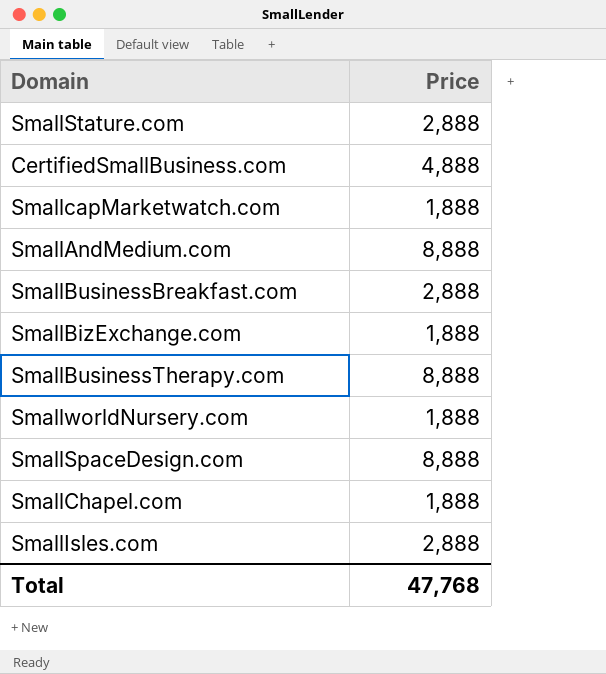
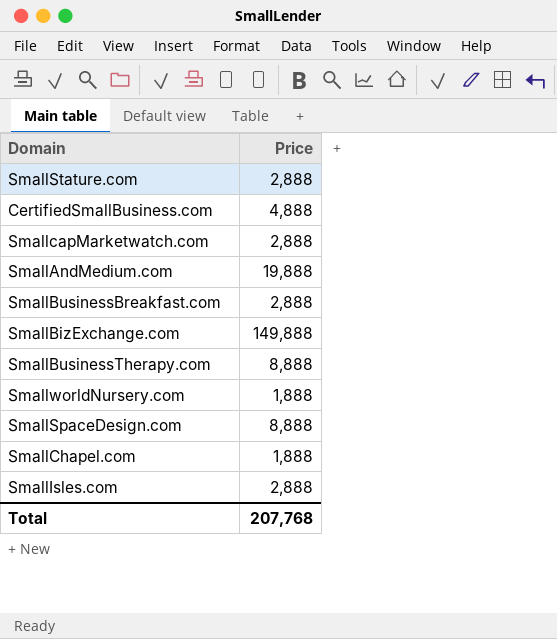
SmallcapMarketwatch.com | Price: 1,888 -> 2,888
SmallAndMedium.com | Price: 8,888 -> 19,888
SmallBizExchange.com | Price: 1,888 -> 149,888
Total | Price: 47,768 -> 207,768

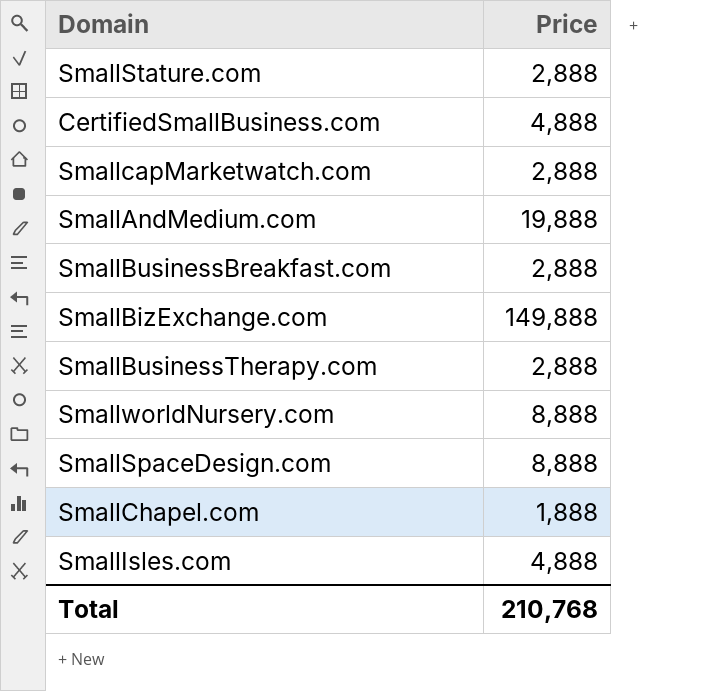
SmallBusinessTherapy.com | Price: 8,888 -> 2,888
SmallworldNursery.com | Price: 1,888 -> 8,888
SmallIsles.com | Price: 2,888 -> 4,888
Total | Price: 207,768 -> 210,768

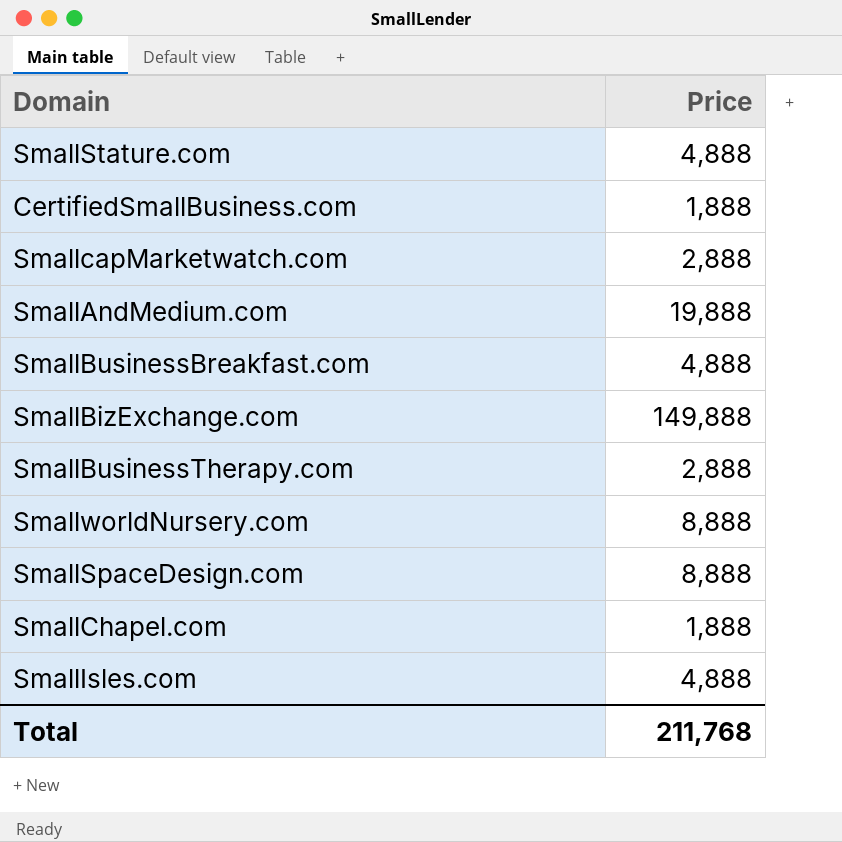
SmallStature.com | Price: 2,888 -> 4,888
CertifiedSmallBusiness.com | Price: 4,888 -> 1,888
SmallBusinessBreakfast.com | Price: 2,888 -> 4,888
Total | Price: 210,768 -> 211,768

